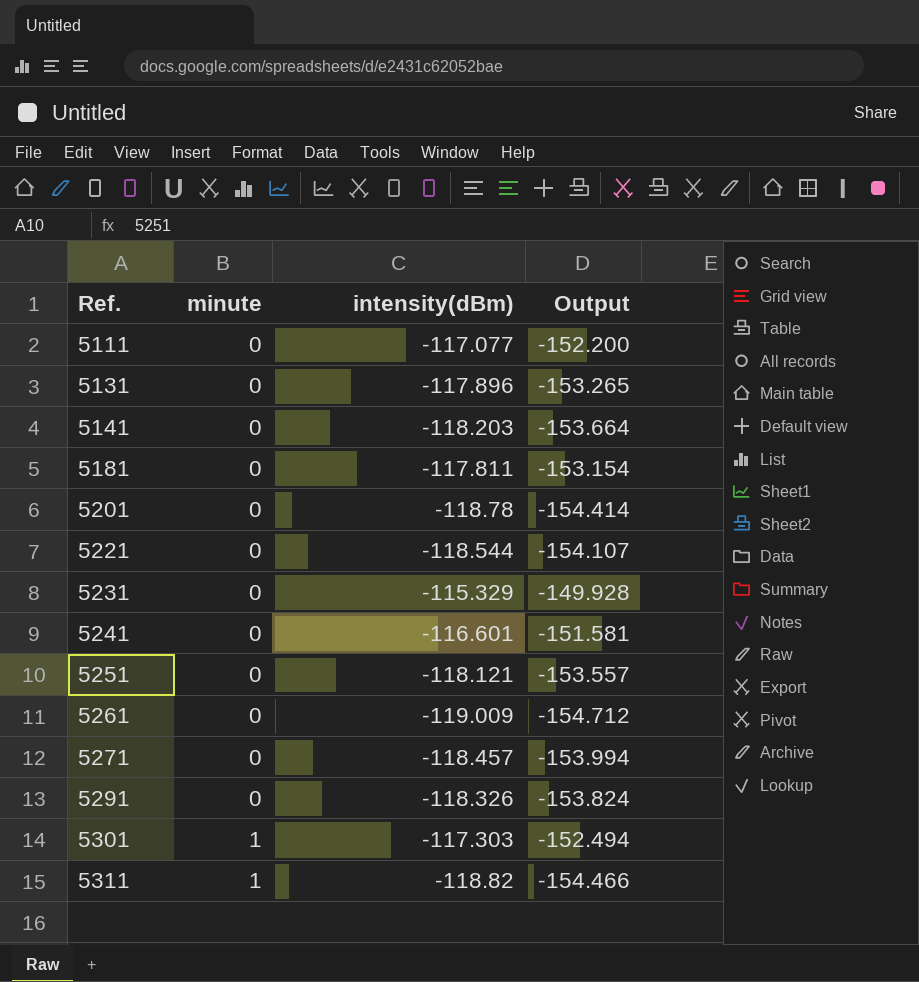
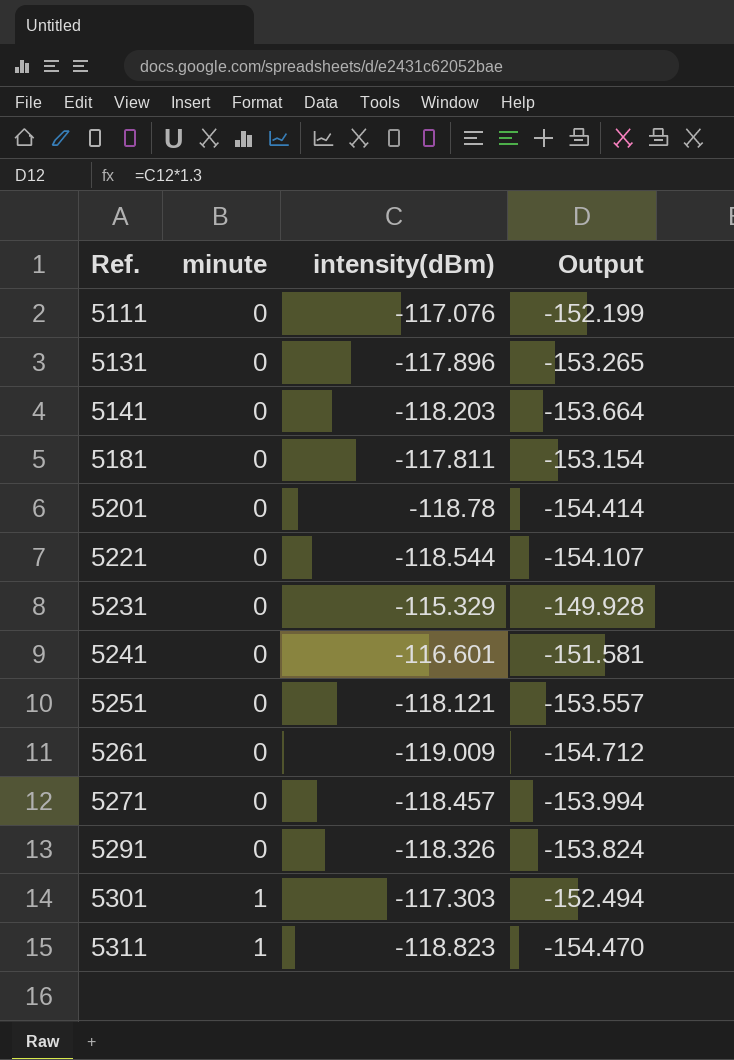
5111 | intensity(dBm): -117.077 -> -117.076
5111 | Output: -152.200 -> -152.199
5311 | intensity(dBm): -118.82 -> -118.823
5311 | Output: -154.466 -> -154.470

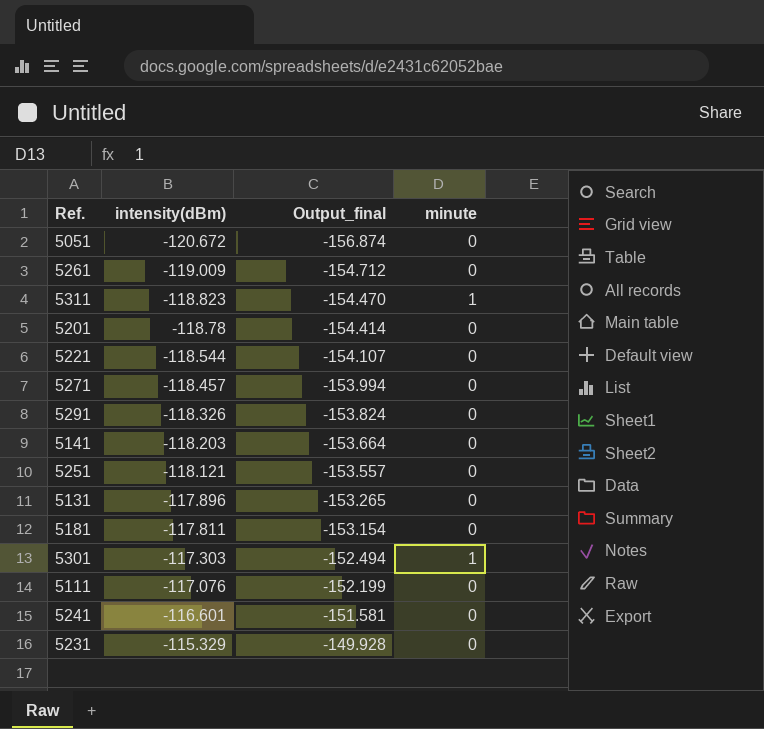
row order: Ref. ascending -> intensity(dBm) ascending
column name: Output -> Output_final
column minute | position: 2 -> 4
row 5051: none -> -120.672 | -156.874 | 0

